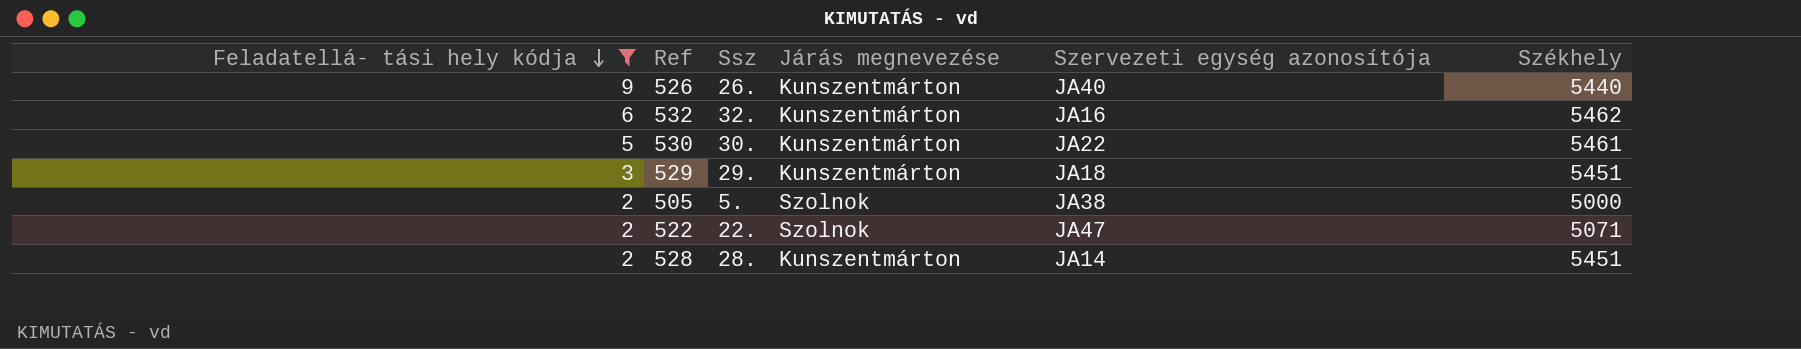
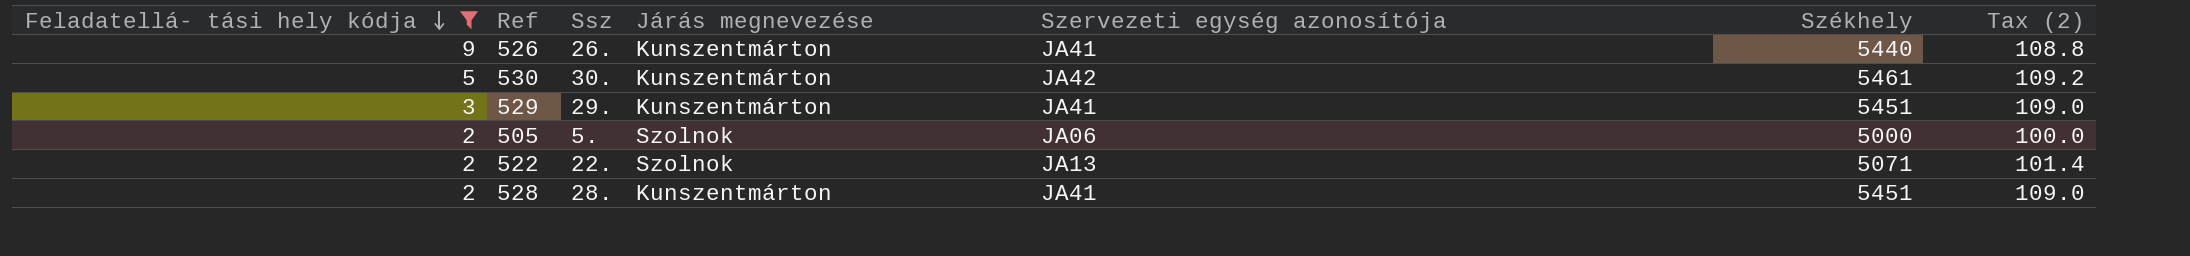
column Tax (2) | formula: none -> [Székhely] * 0.02
row 532: 6 | 32. | Kunszentmárton | JA16 | 5462 -> none
526 | Szervezeti egység azonosítója: JA40 -> JA41
530 | Szervezeti egység azonosítója: JA22 -> JA42
529 | Szervezeti egység azonosítója: JA18 -> JA41
505 | Szervezeti egység azonosítója: JA38 -> JA06
522 | Szervezeti egység azonosítója: JA47 -> JA13
528 | Szervezeti egység azonosítója: JA14 -> JA41

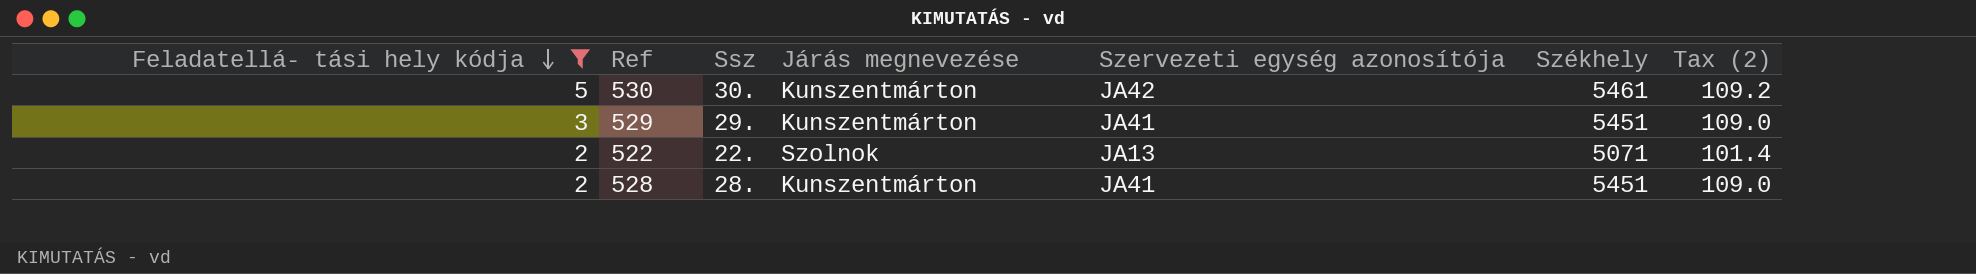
row 526: 9 | 26. | Kunszentmárton | JA41 | 5440 | 108.8 -> none
row 505: 2 | 5. | Szolnok | JA06 | 5000 | 100.0 -> none

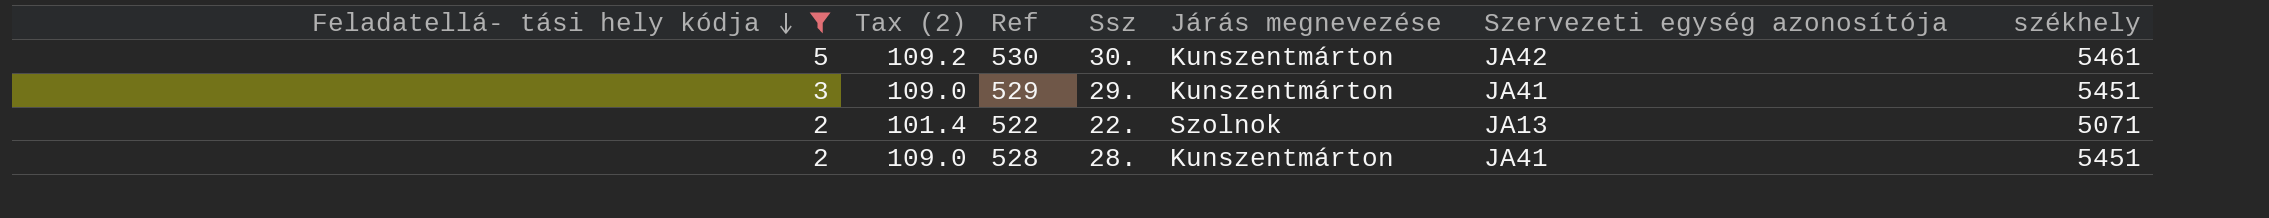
column Tax (2) | position: 7 -> 2
column name: Székhely -> székhely

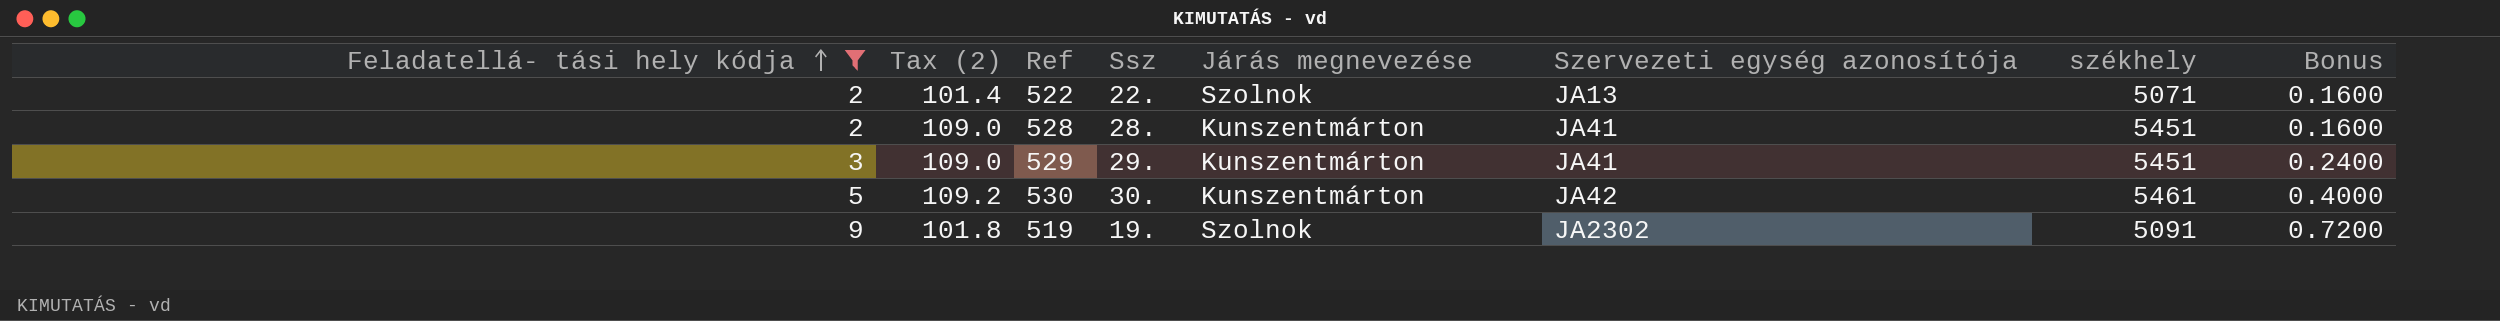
row order: Feladatellá- tási hely kódja descending -> Feladatellá- tási hely kódja ascending
column Bonus | formula: none -> [Feladatellá- tási hely kódja] * 0.08
row 519: none -> 9 | 101.8 | 19. | Szolnok | JA2302 | 5091 | 0.7200

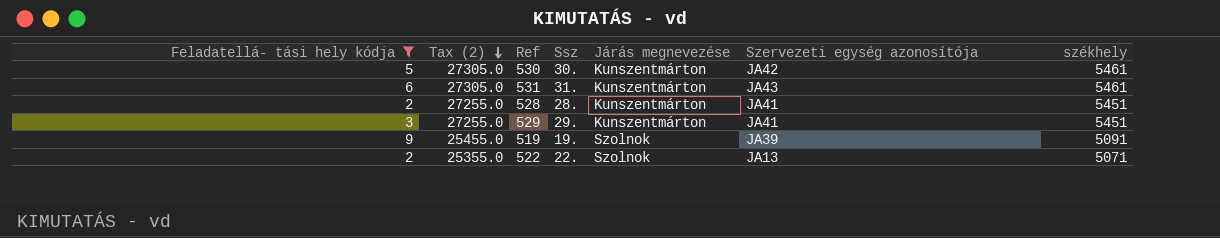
row order: Feladatellá- tási hely kódja ascending -> Tax (2) descending
column Bonus | formula: [Feladatellá- tási hely kódja] * 0.08 -> none
column Tax (2) | formula: [székhely] * 0.02 -> [székhely] * 5
row 531: none -> 6 | 27305.0 | 31. | Kunszentmárton | JA43 | 5461
519 | Szervezeti egység azonosítója: JA2302 -> JA39

